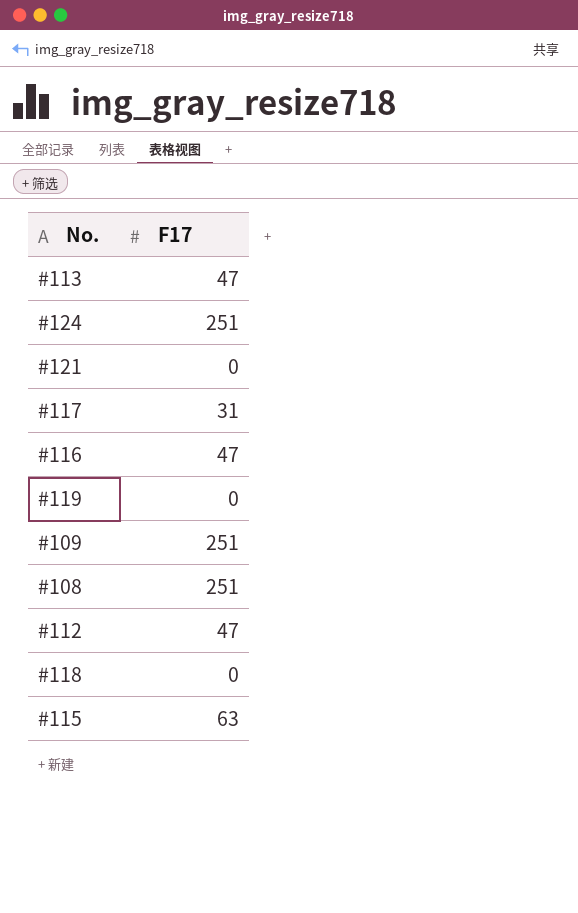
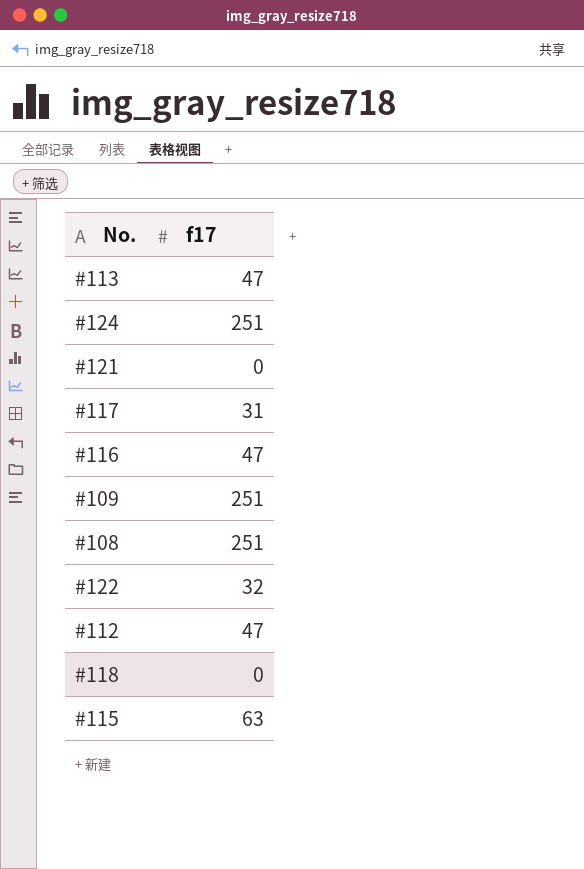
column name: F17 -> f17
row #119: 0 -> none
row #122: none -> 32

